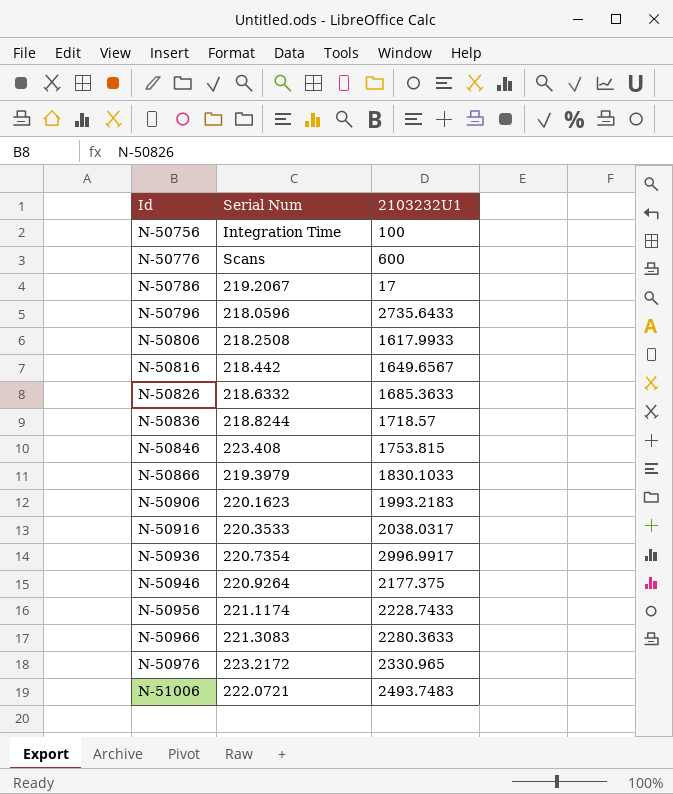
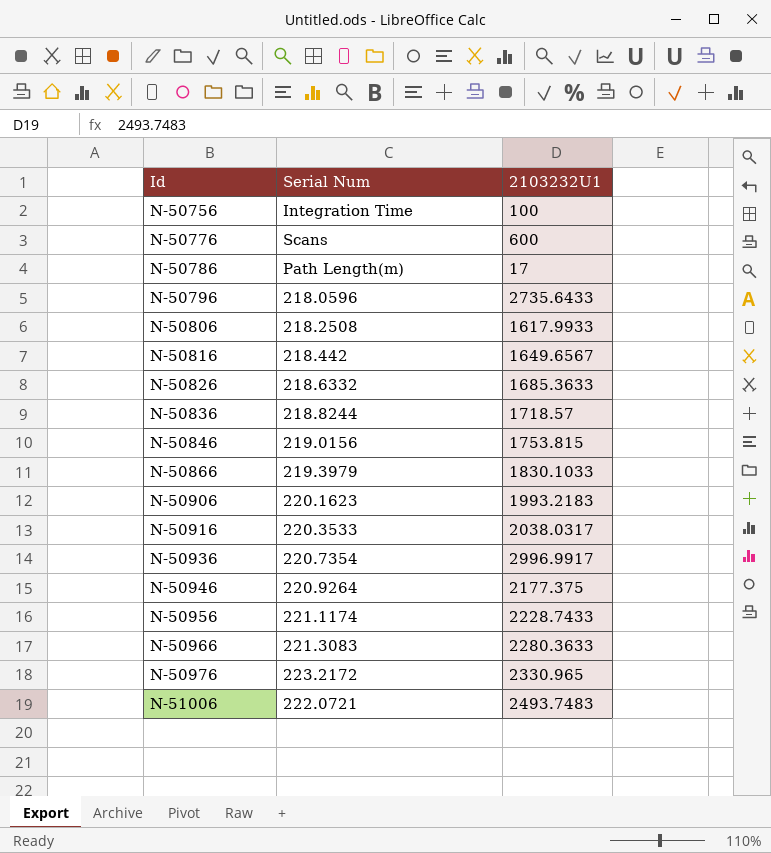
N-50786 | Serial Num: 219.2067 -> Path Length(m)
N-50846 | Serial Num: 223.408 -> 219.0156

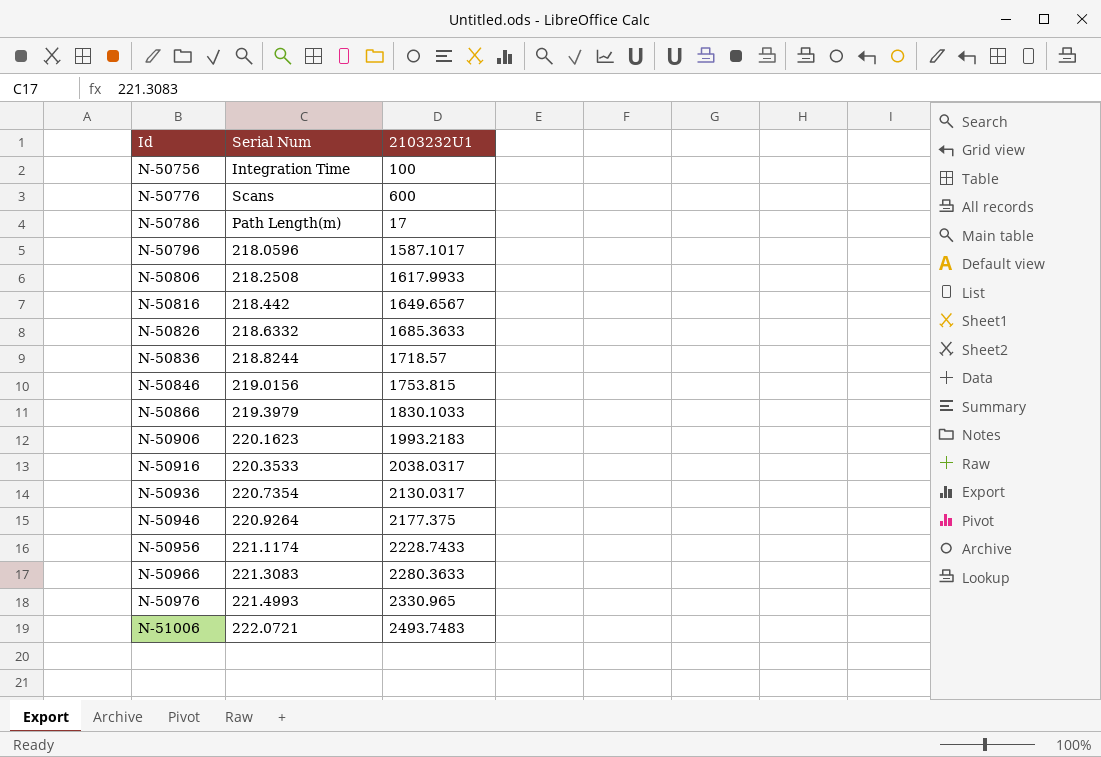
N-50796 | 2103232U1: 2735.6433 -> 1587.1017
N-50936 | 2103232U1: 2996.9917 -> 2130.0317
N-50976 | Serial Num: 223.2172 -> 221.4993

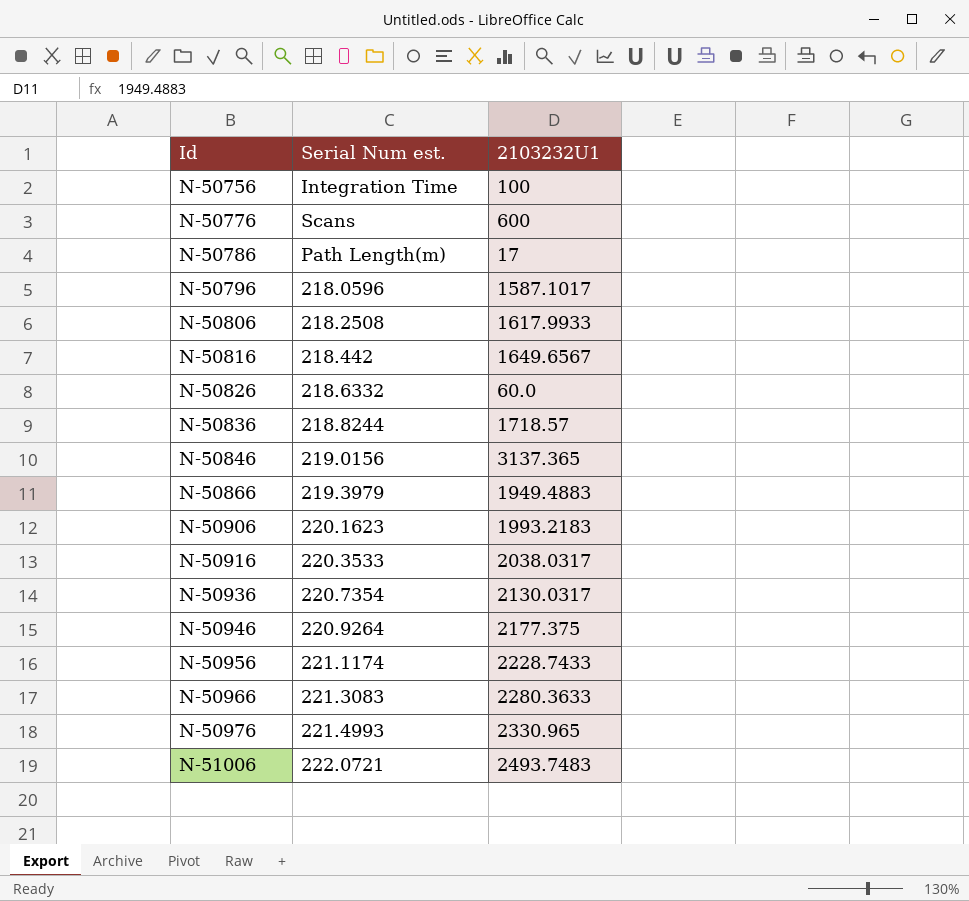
column name: Serial Num -> Serial Num est.
N-50826 | 2103232U1: 1685.3633 -> 60.0
N-50846 | 2103232U1: 1753.815 -> 3137.365
N-50866 | 2103232U1: 1830.1033 -> 1949.4883

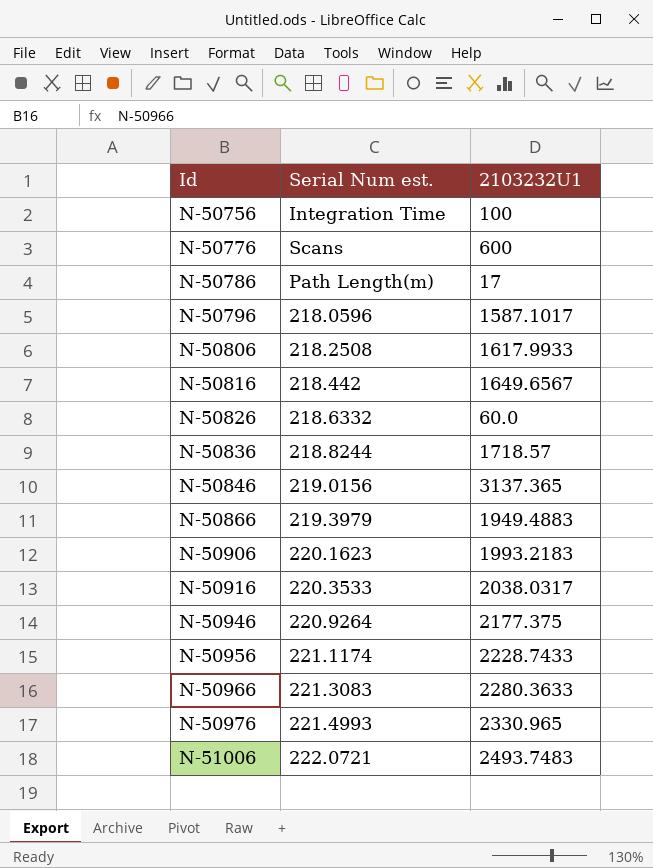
row N-50936: 220.7354 | 2130.0317 -> none

